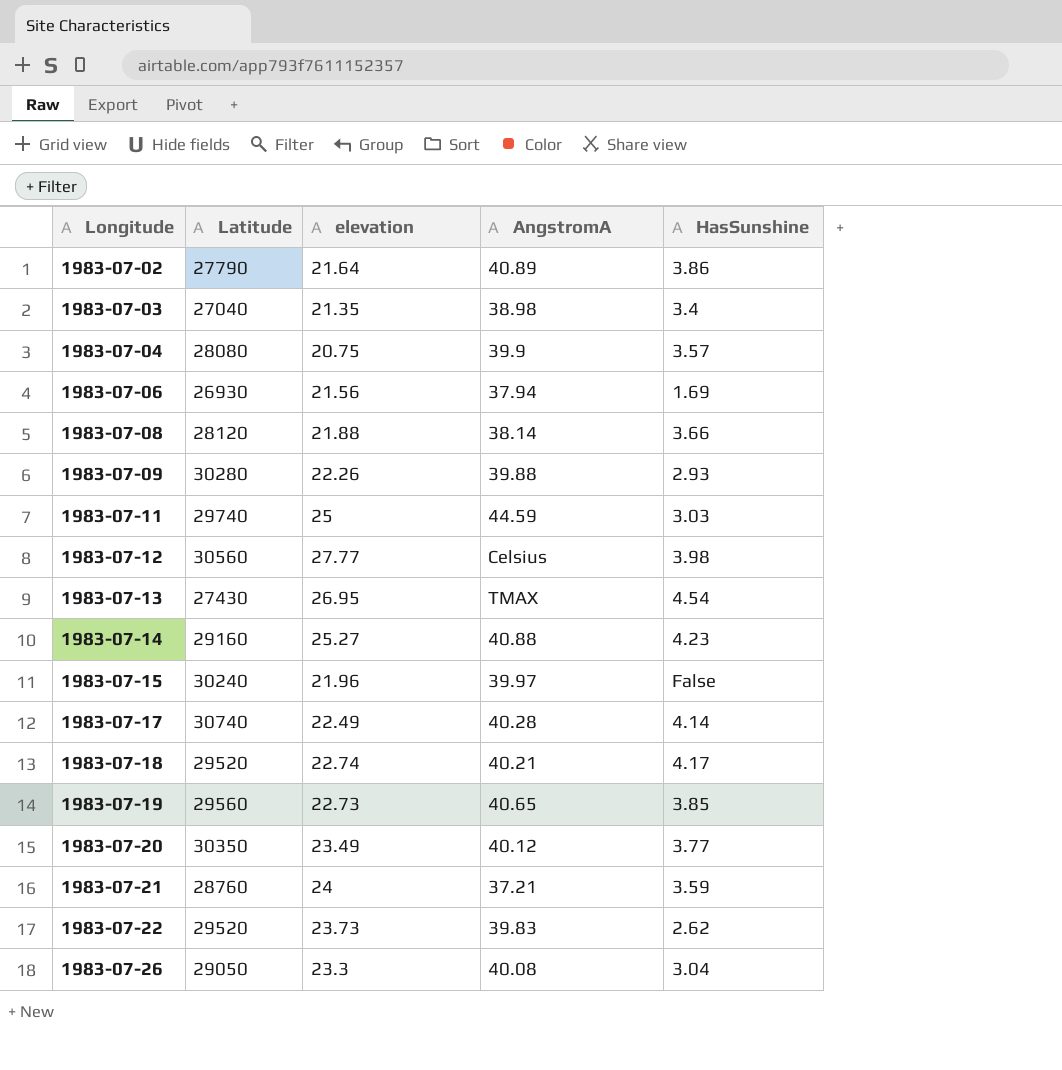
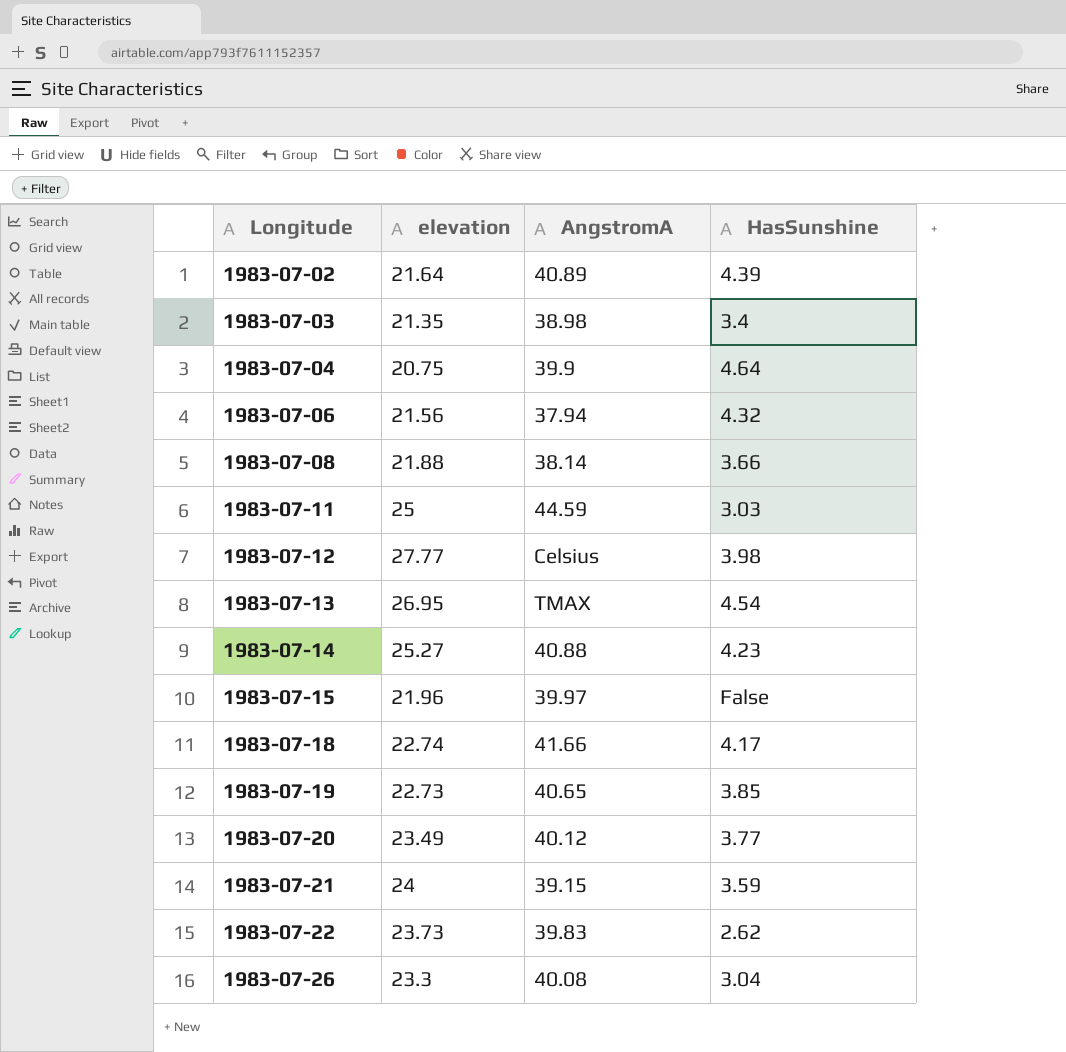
column Latitude | position: 2 -> none
row 1983-07-09: 30280 | 22.26 | 39.88 | 2.93 -> none
row 1983-07-17: 30740 | 22.49 | 40.28 | 4.14 -> none
1983-07-02 | HasSunshine: 3.86 -> 4.39
1983-07-04 | HasSunshine: 3.57 -> 4.64
1983-07-06 | HasSunshine: 1.69 -> 4.32
1983-07-18 | AngstromA: 40.21 -> 41.66
1983-07-21 | AngstromA: 37.21 -> 39.15

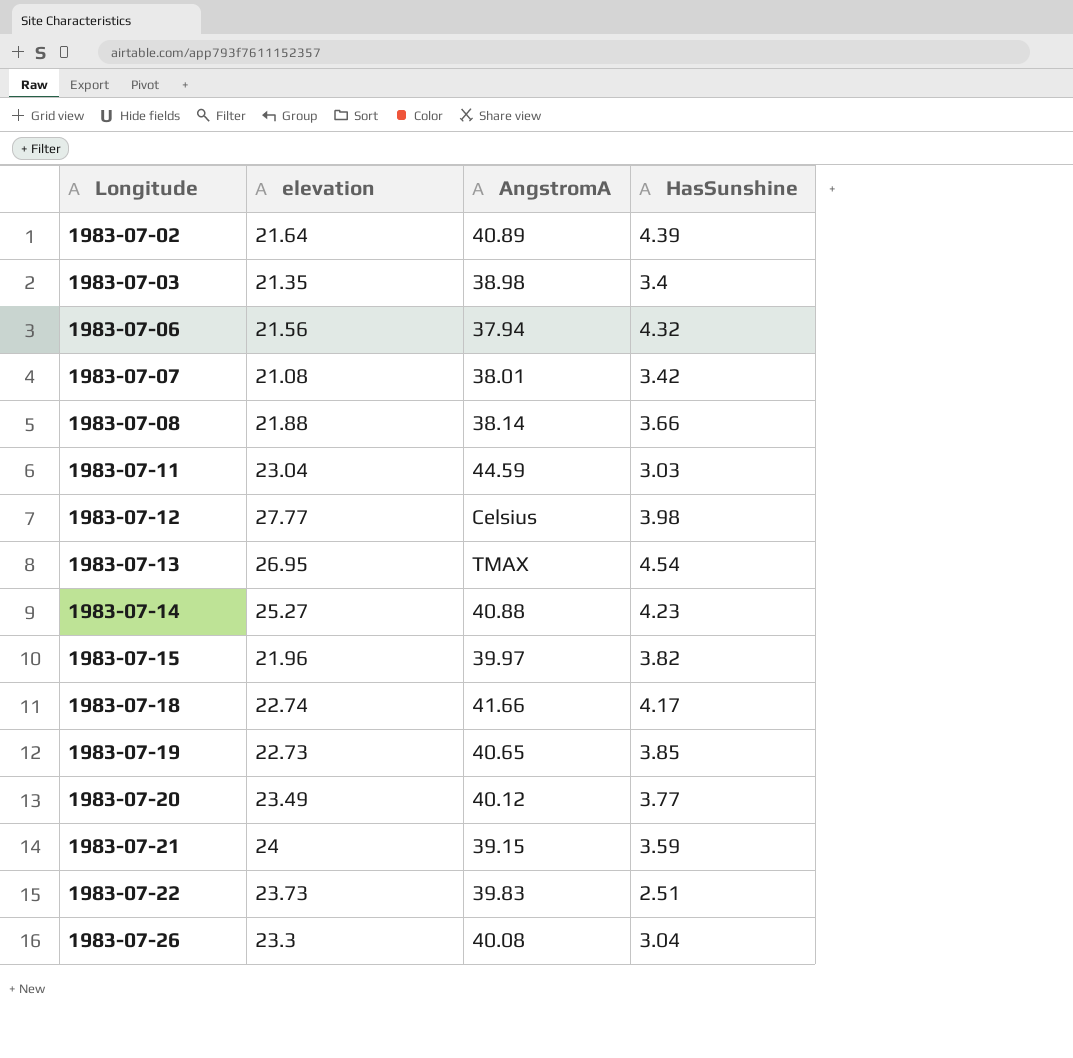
row 1983-07-04: 20.75 | 39.9 | 4.64 -> none
row 1983-07-07: none -> 21.08 | 38.01 | 3.42
1983-07-11 | elevation: 25 -> 23.04
1983-07-15 | HasSunshine: False -> 3.82
1983-07-22 | HasSunshine: 2.62 -> 2.51

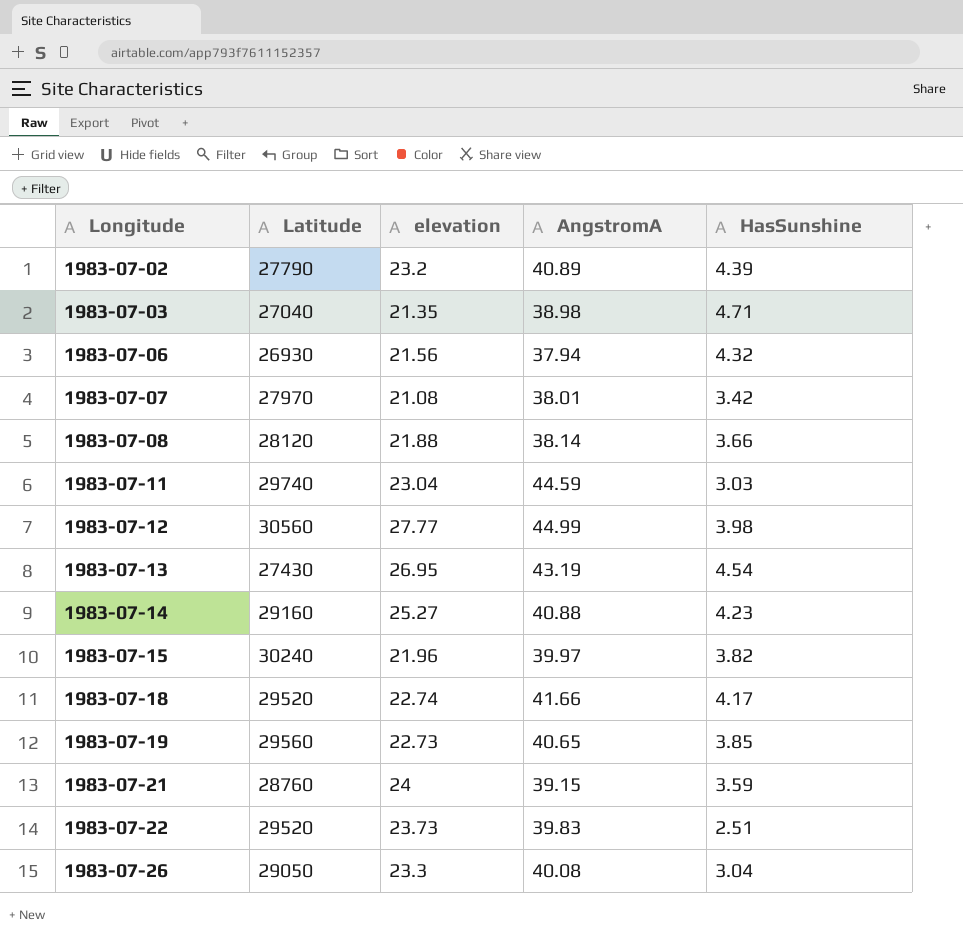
column Latitude | position: none -> 2
row 1983-07-20: 23.49 | 40.12 | 3.77 -> none
1983-07-02 | elevation: 21.64 -> 23.2
1983-07-03 | HasSunshine: 3.4 -> 4.71
1983-07-12 | AngstromA: Celsius -> 44.99
1983-07-13 | AngstromA: TMAX -> 43.19

